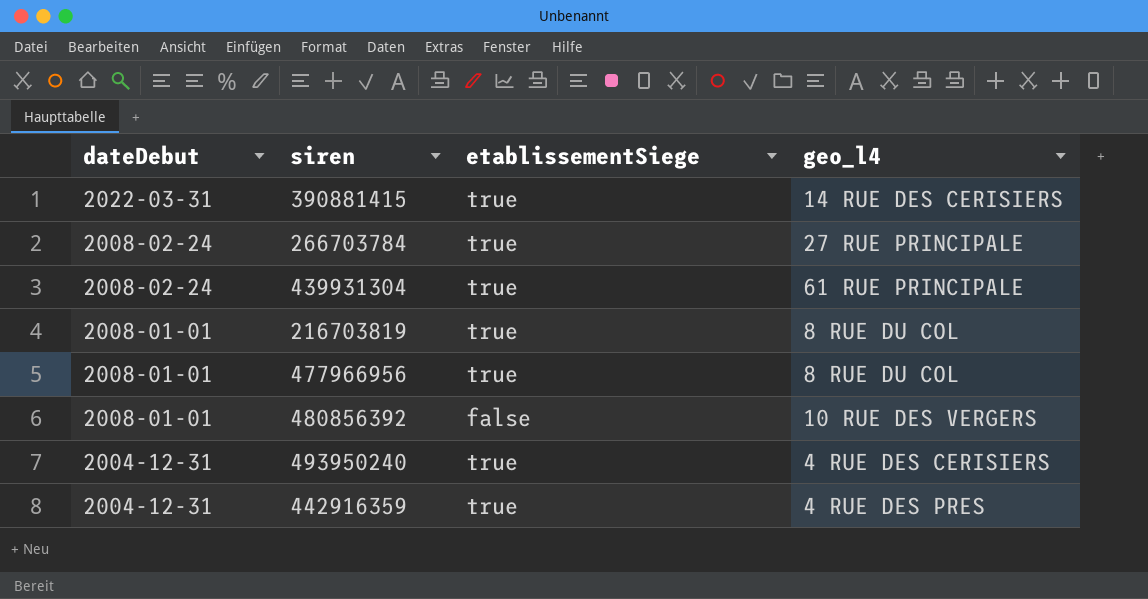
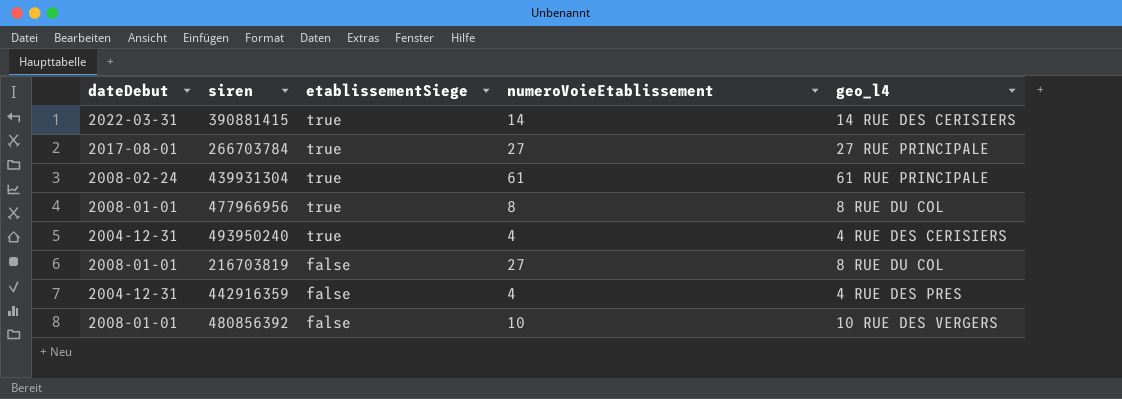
row order: dateDebut descending -> etablissementSiege descending
column numeroVoieEtablissement | position: none -> 4
266703784 | dateDebut: 2008-02-24 -> 2017-08-01
216703819 | etablissementSiege: true -> false
442916359 | etablissementSiege: true -> false

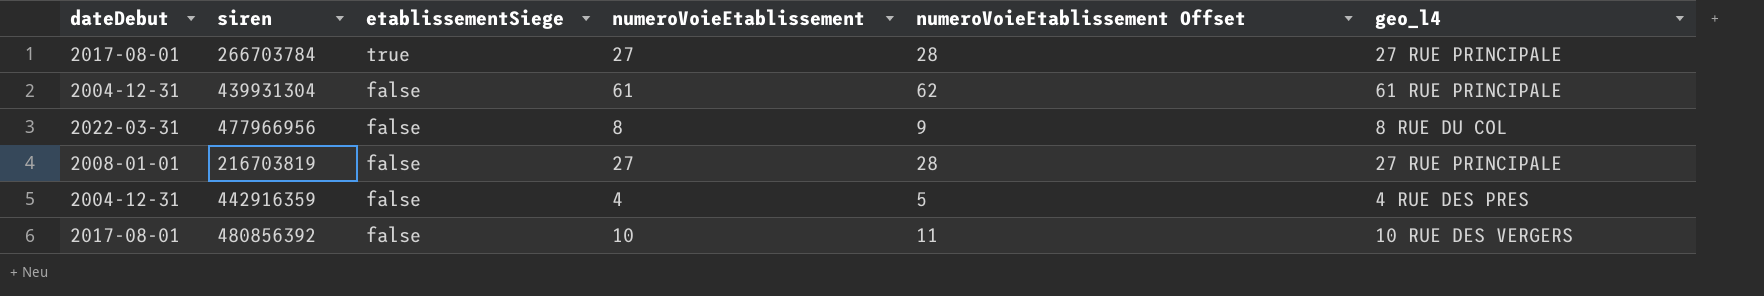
column numeroVoieEtablissement Offset | formula: none -> [numeroVoieEtablissement] + 1
row 390881415: 2022-03-31 | true | 14 | 14 RUE DES CERISIERS -> none
row 493950240: 2004-12-31 | true | 4 | 4 RUE DES CERISIERS -> none
439931304 | dateDebut: 2008-02-24 -> 2004-12-31
439931304 | etablissementSiege: true -> false
477966956 | dateDebut: 2008-01-01 -> 2022-03-31
477966956 | etablissementSiege: true -> false
216703819 | geo_l4: 8 RUE DU COL -> 27 RUE PRINCIPALE
480856392 | dateDebut: 2008-01-01 -> 2017-08-01

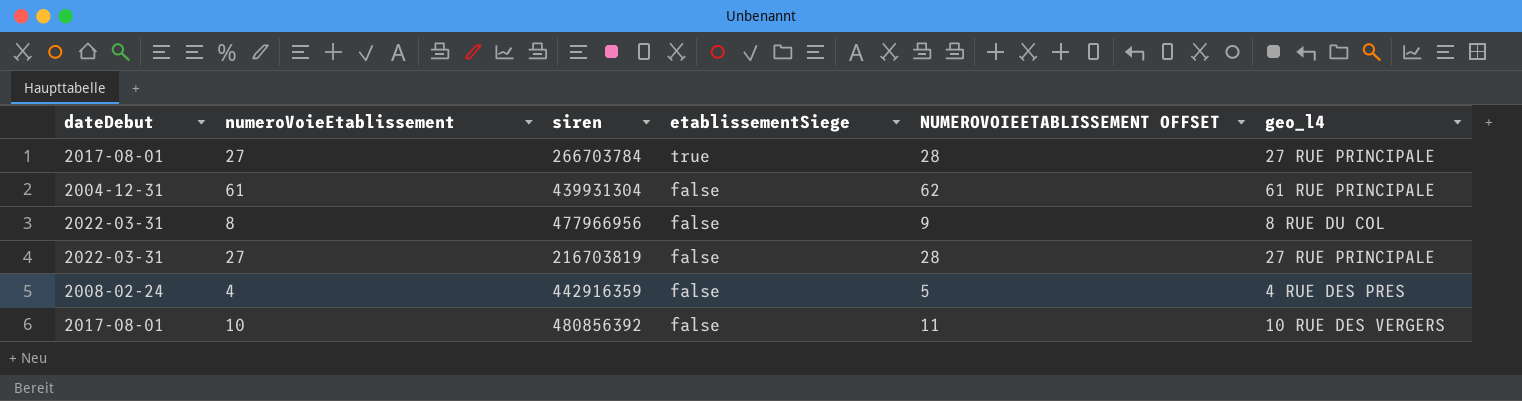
column numeroVoieEtablissement | position: 4 -> 2
column name: numeroVoieEtablissement Offset -> NUMEROVOIEETABLISSEMENT OFFSET
216703819 | dateDebut: 2008-01-01 -> 2022-03-31
442916359 | dateDebut: 2004-12-31 -> 2008-02-24

